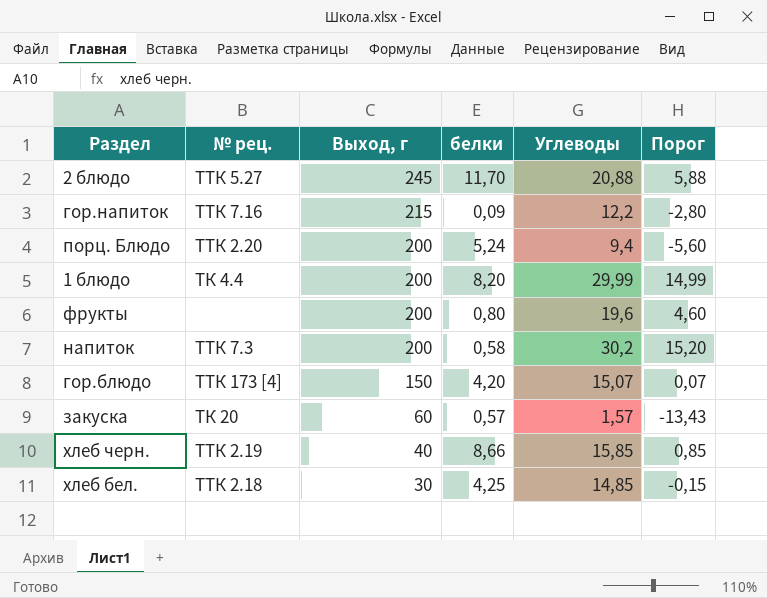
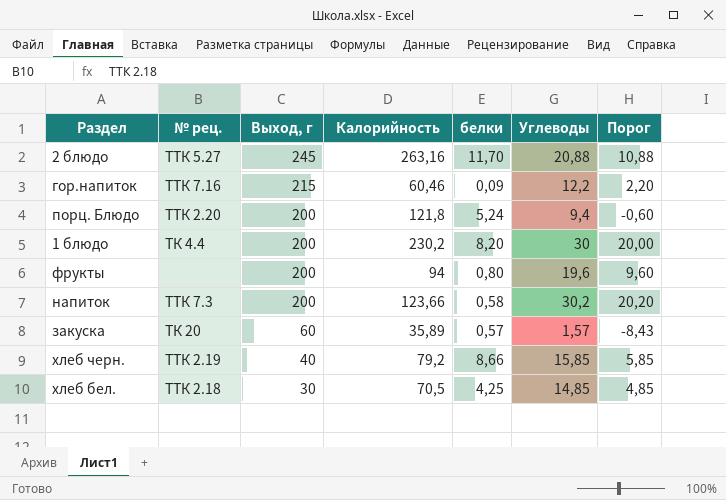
column Калорийность | position: none -> 4
column Порог | formula: [Углеводы] - 15 -> [Углеводы] - 10
row гор.блюдо: ТТК 173 [4] | 150 | 4,20 | 15,07 | 0,07 -> none
1 блюдо | Углеводы: 29,99 -> 30

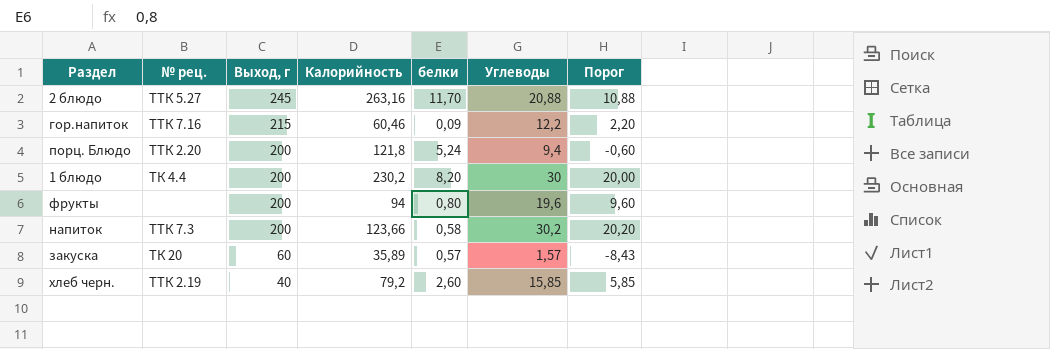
row хлеб бел.: ТТК 2.18 | 30 | 70,5 | 4,25 | 14,85 | 4,85 -> none
хлеб черн. | белки: 8,66 -> 2,60

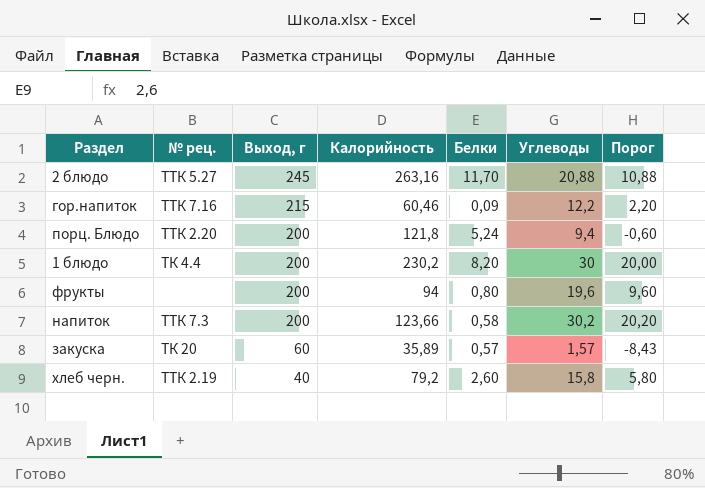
column name: белки -> Белки
хлеб черн. | Углеводы: 15,85 -> 15,8
хлеб черн. | Порог: 5,85 -> 5,80

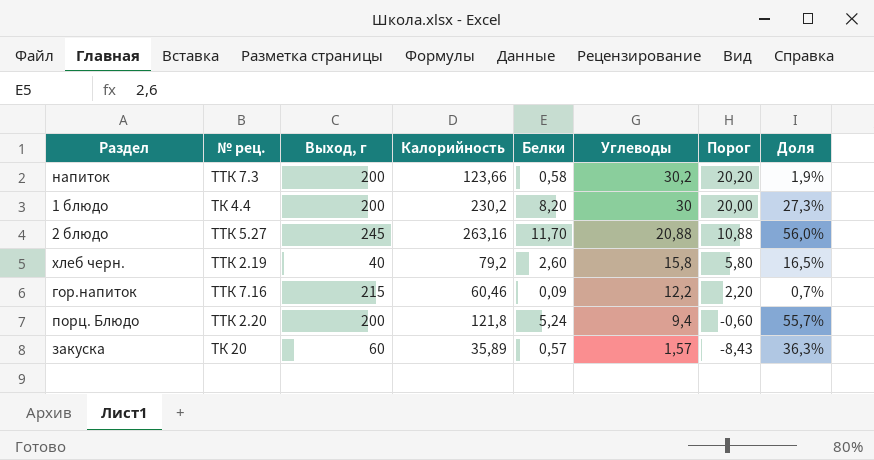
row order: Выход, г descending -> Углеводы descending
column Доля | formula: none -> [Белки] / [Углеводы]
row фрукты: none | 200 | 94 | 0,80 | 19,6 | 9,60 -> none

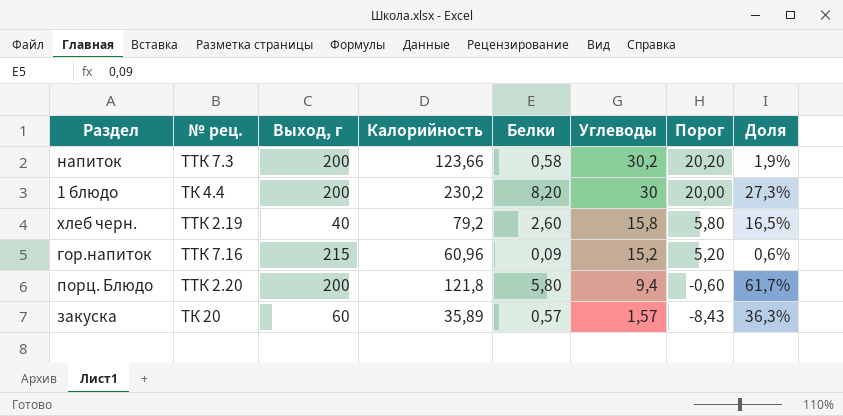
row 2 блюдо: ТТК 5.27 | 245 | 263,16 | 11,70 | 20,88 | 10,88 | 56,0% -> none
гор.напиток | Калорийность: 60,46 -> 60,96
гор.напиток | Углеводы: 12,2 -> 15,2
гор.напиток | Порог: 2,20 -> 5,20
гор.напиток | Доля: 0,7% -> 0,6%
порц. Блюдо | Белки: 5,24 -> 5,80
порц. Блюдо | Доля: 55,7% -> 61,7%

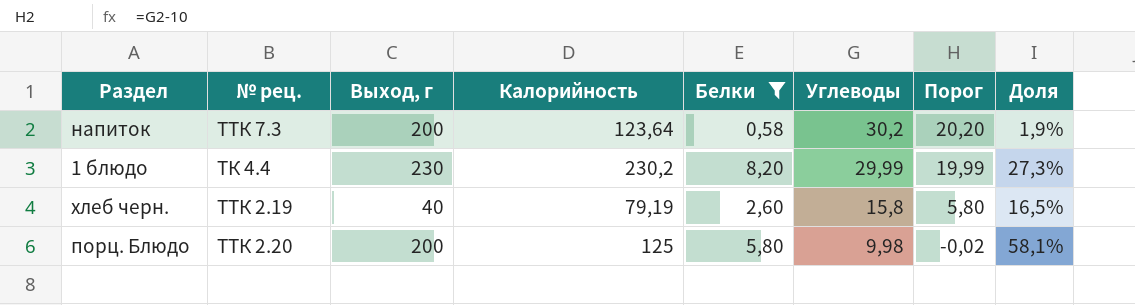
filter: none -> Белки >= 0,58
напиток | Калорийность: 123,66 -> 123,64
1 блюдо | Выход, г: 200 -> 230
1 блюдо | Углеводы: 30 -> 29,99
1 блюдо | Порог: 20,00 -> 19,99
хлеб черн. | Калорийность: 79,2 -> 79,19
порц. Блюдо | Калорийность: 121,8 -> 125
порц. Блюдо | Углеводы: 9,4 -> 9,98
порц. Блюдо | Порог: -0,60 -> -0,02
порц. Блюдо | Доля: 61,7% -> 58,1%

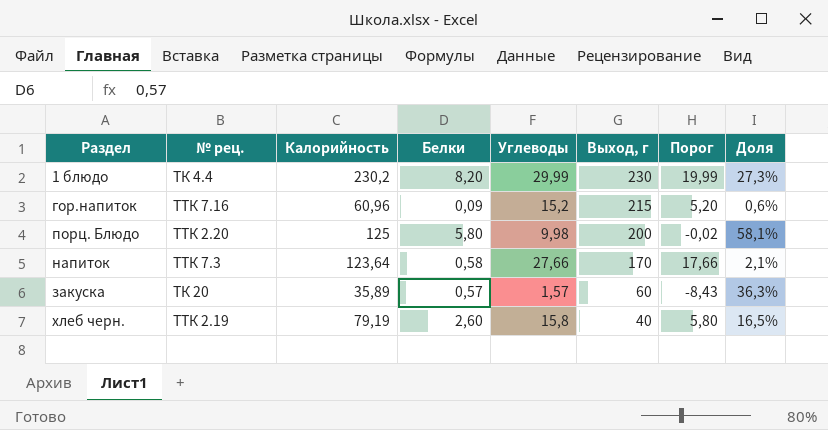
filter: Белки >= 0,58 -> none
row order: Углеводы descending -> Выход, г descending
column Выход, г | position: 3 -> 6
напиток | Углеводы: 30,2 -> 27,66
напиток | Выход, г: 200 -> 170
напиток | Порог: 20,20 -> 17,66
напиток | Доля: 1,9% -> 2,1%

